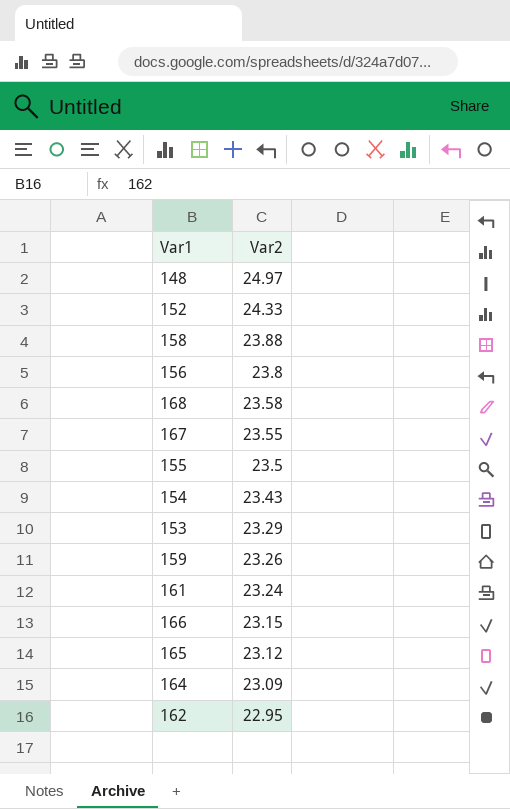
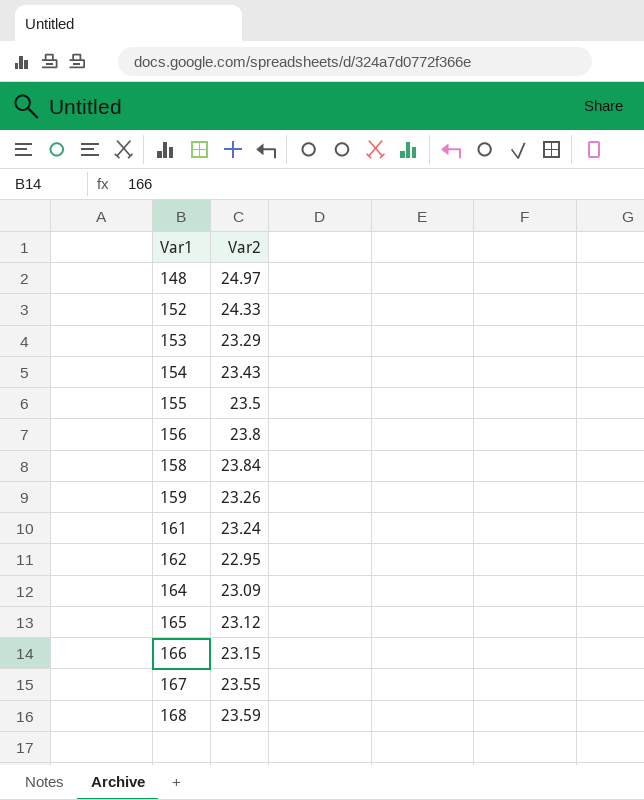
row order: Var2 descending -> Var1 ascending
158 | Var2: 23.88 -> 23.84
168 | Var2: 23.58 -> 23.59

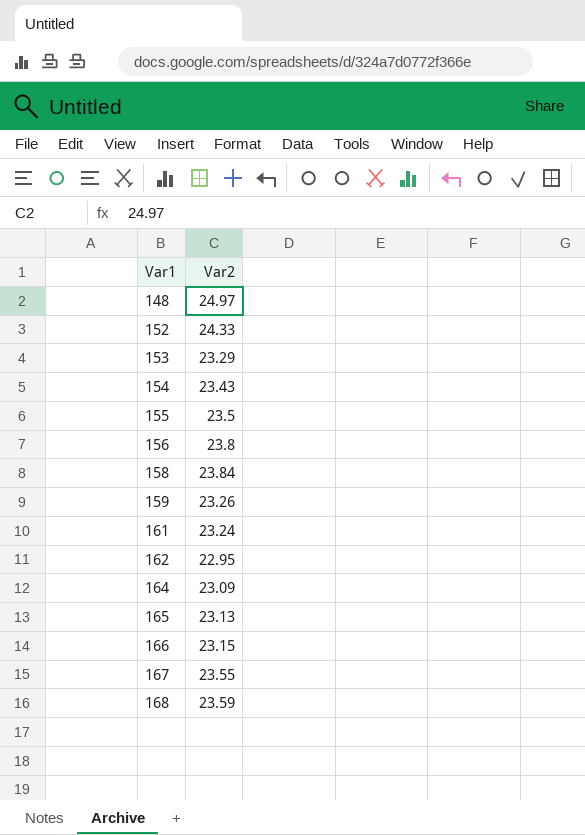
165 | Var2: 23.12 -> 23.13

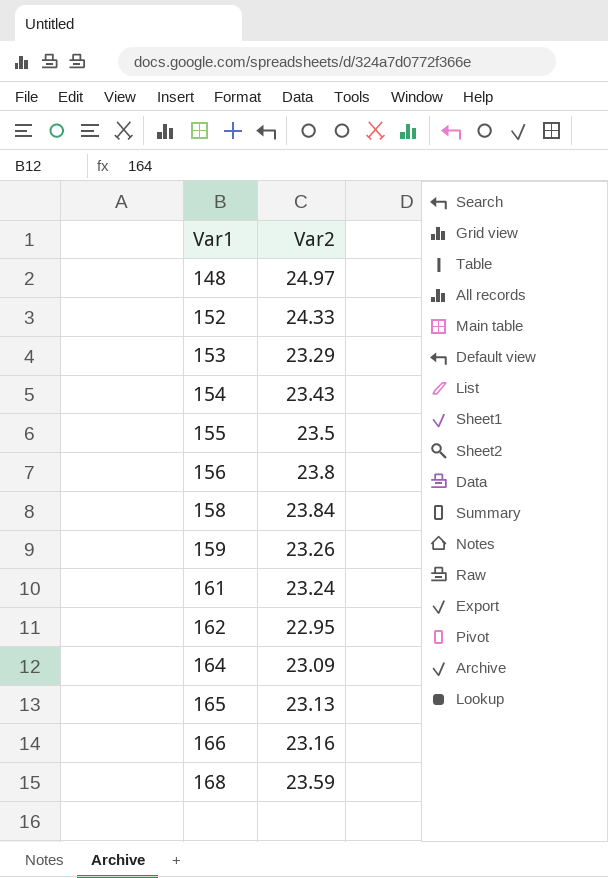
row 167: 23.55 -> none
166 | Var2: 23.15 -> 23.16

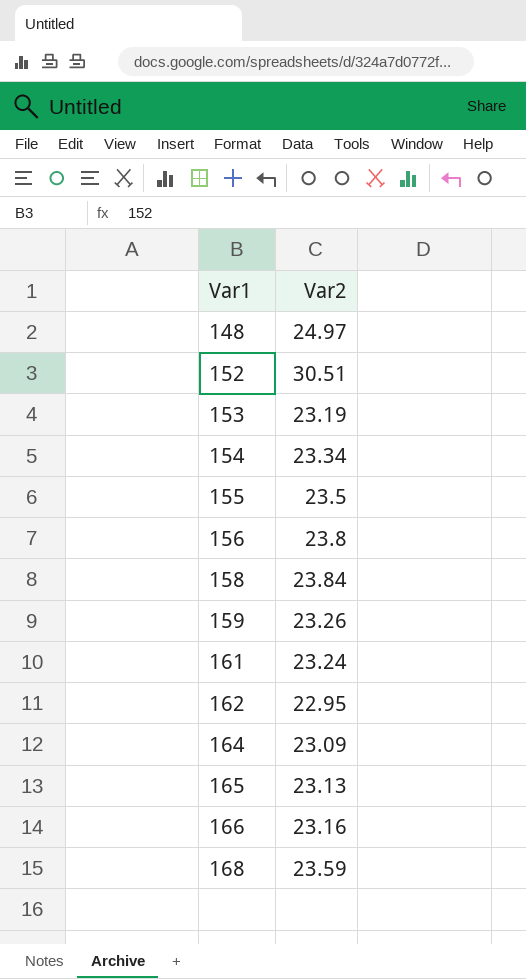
152 | Var2: 24.33 -> 30.51
153 | Var2: 23.29 -> 23.19
154 | Var2: 23.43 -> 23.34

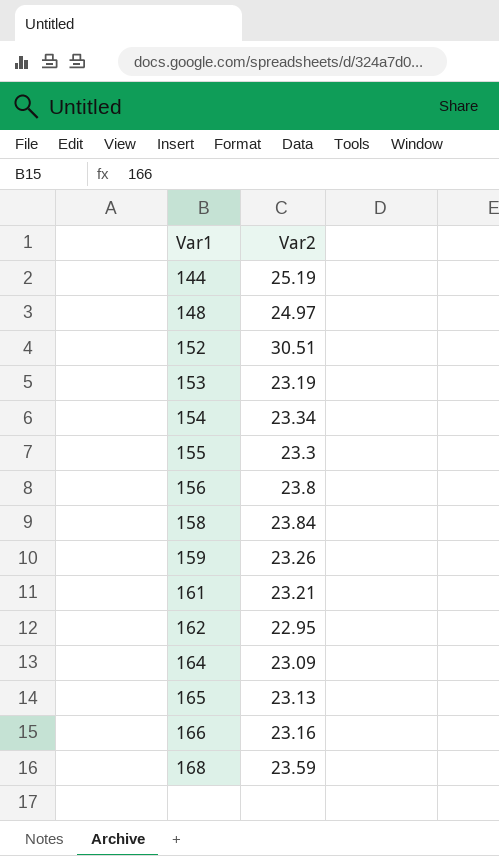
row 144: none -> 25.19
155 | Var2: 23.5 -> 23.3
161 | Var2: 23.24 -> 23.21

